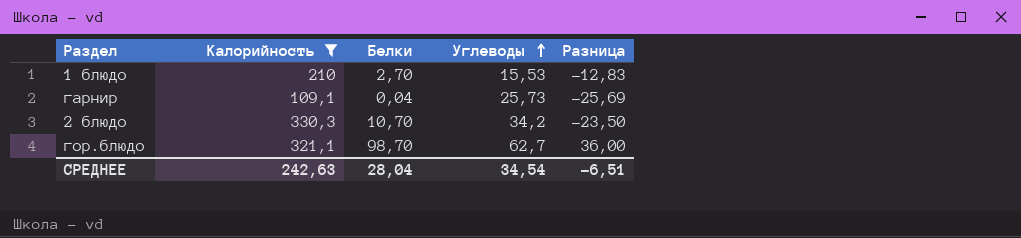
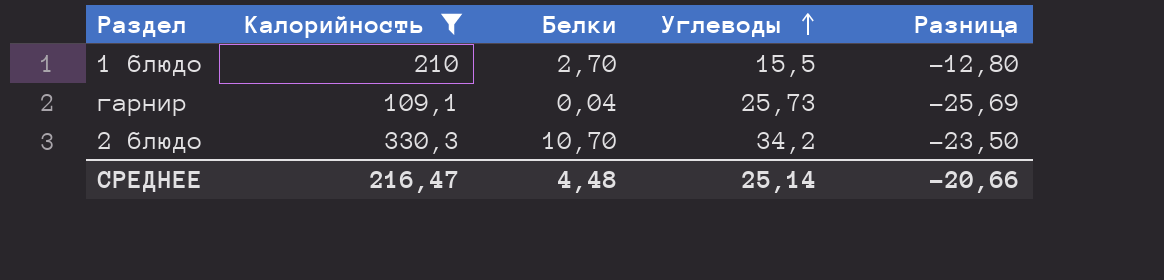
row гор.блюдо: 321,1 | 98,70 | 62,7 | 36,00 -> none
1 блюдо | Углеводы: 15,53 -> 15,5
1 блюдо | Разница: -12,83 -> -12,80
СРЕДНЕЕ | Калорийность: 242,63 -> 216,47
СРЕДНЕЕ | Белки: 28,04 -> 4,48
СРЕДНЕЕ | Углеводы: 34,54 -> 25,14
СРЕДНЕЕ | Разница: -6,51 -> -20,66

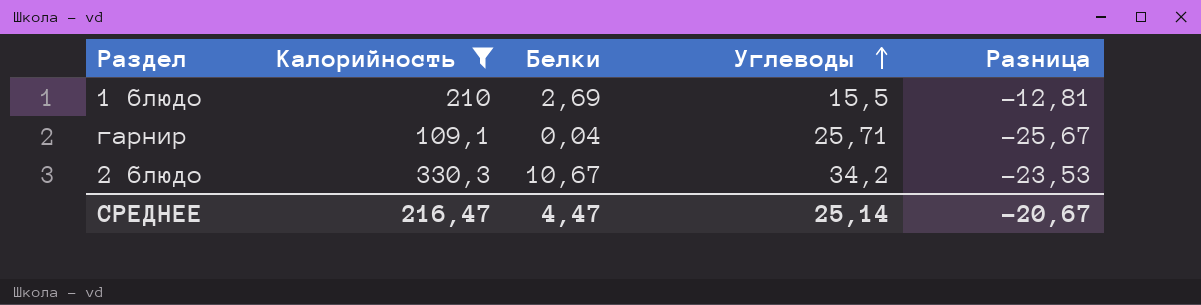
1 блюдо | Белки: 2,70 -> 2,69
1 блюдо | Разница: -12,80 -> -12,81
гарнир | Углеводы: 25,73 -> 25,71
гарнир | Разница: -25,69 -> -25,67
2 блюдо | Белки: 10,70 -> 10,67
2 блюдо | Разница: -23,50 -> -23,53
СРЕДНЕЕ | Белки: 4,48 -> 4,47
СРЕДНЕЕ | Разница: -20,66 -> -20,67

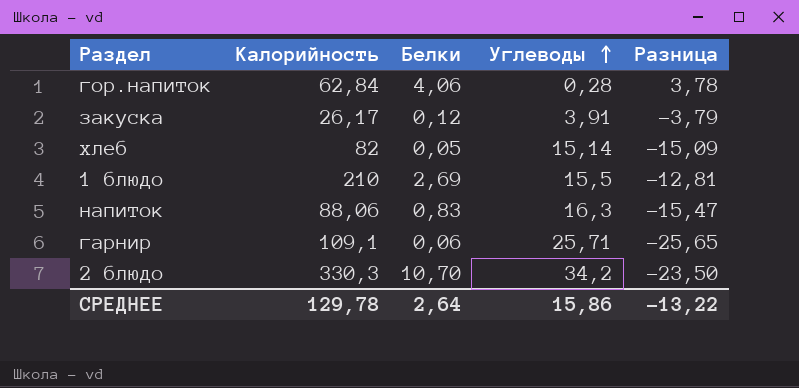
filter: Калорийность >= 109,1 -> none
гарнир | Белки: 0,04 -> 0,06
гарнир | Разница: -25,67 -> -25,65
2 блюдо | Белки: 10,67 -> 10,70
2 блюдо | Разница: -23,53 -> -23,50
СРЕДНЕЕ | Калорийность: 216,47 -> 129,78
СРЕДНЕЕ | Белки: 4,47 -> 2,64
СРЕДНЕЕ | Углеводы: 25,14 -> 15,86
СРЕДНЕЕ | Разница: -20,67 -> -13,22

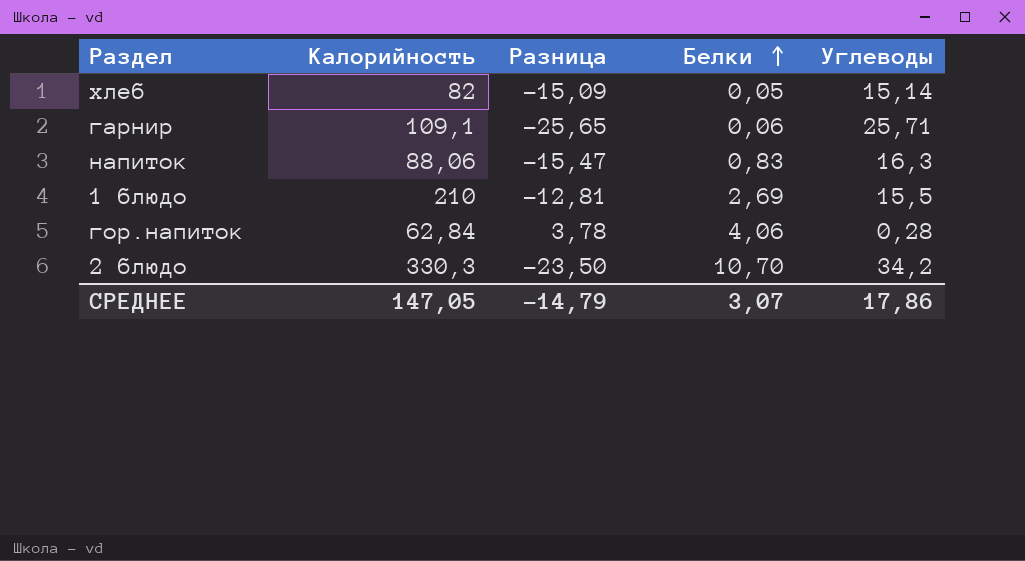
row order: Углеводы ascending -> Белки ascending
column Разница | position: 5 -> 3
row закуска: 26,17 | 0,12 | 3,91 | -3,79 -> none
СРЕДНЕЕ | Калорийность: 129,78 -> 147,05
СРЕДНЕЕ | Разница: -13,22 -> -14,79
СРЕДНЕЕ | Белки: 2,64 -> 3,07
СРЕДНЕЕ | Углеводы: 15,86 -> 17,86

